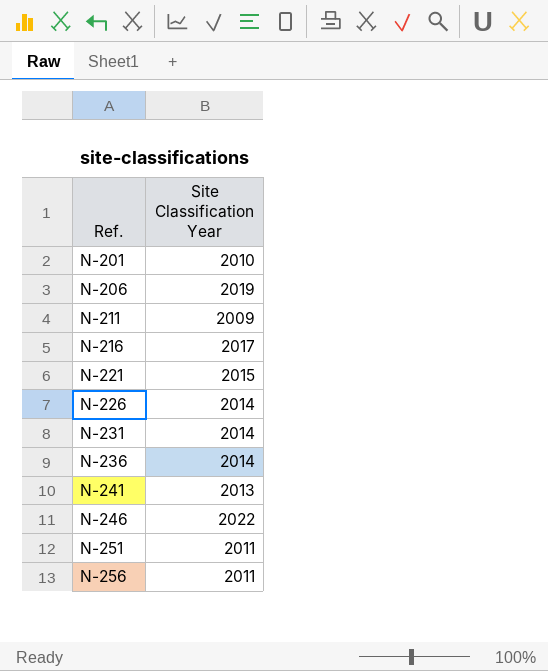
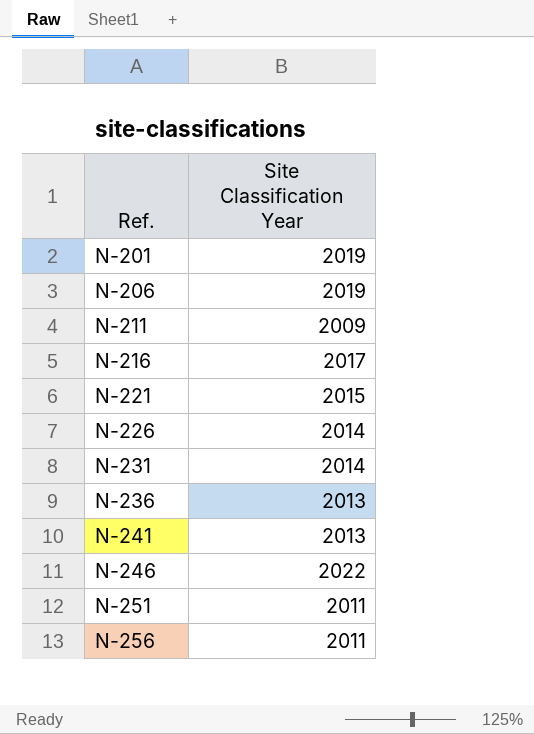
N-201 | Site Classification Year: 2010 -> 2019
N-236 | Site Classification Year: 2014 -> 2013

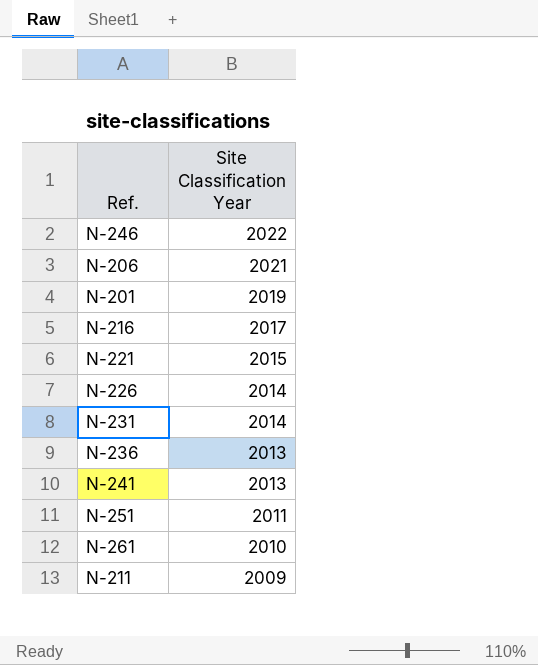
row order: Ref. ascending -> Site Classification Year descending
row N-256: 2011 -> none
N-206 | Site Classification Year: 2019 -> 2021
row N-261: none -> 2010

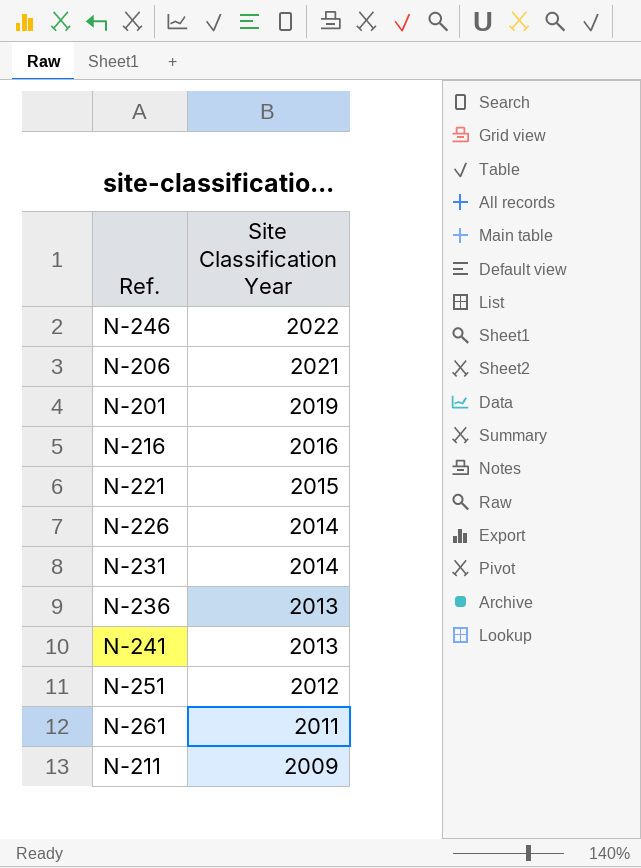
N-216 | Site Classification Year: 2017 -> 2016
N-251 | Site Classification Year: 2011 -> 2012
N-261 | Site Classification Year: 2010 -> 2011

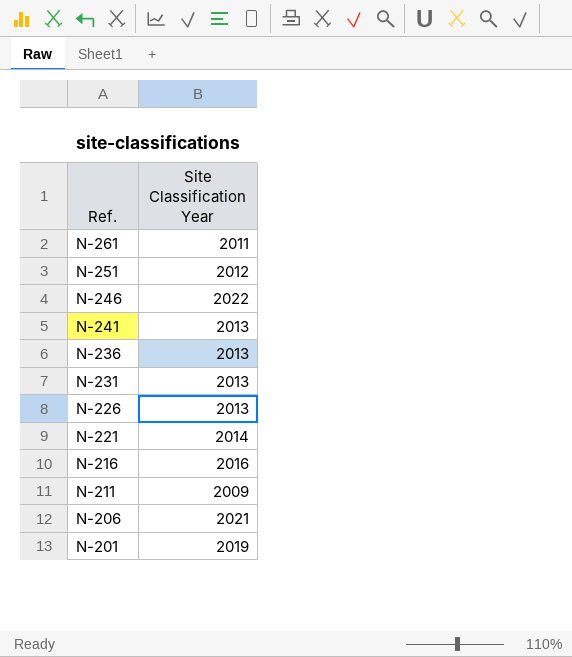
row order: Site Classification Year descending -> Ref. descending
N-231 | Site Classification Year: 2014 -> 2013
N-226 | Site Classification Year: 2014 -> 2013
N-221 | Site Classification Year: 2015 -> 2014

